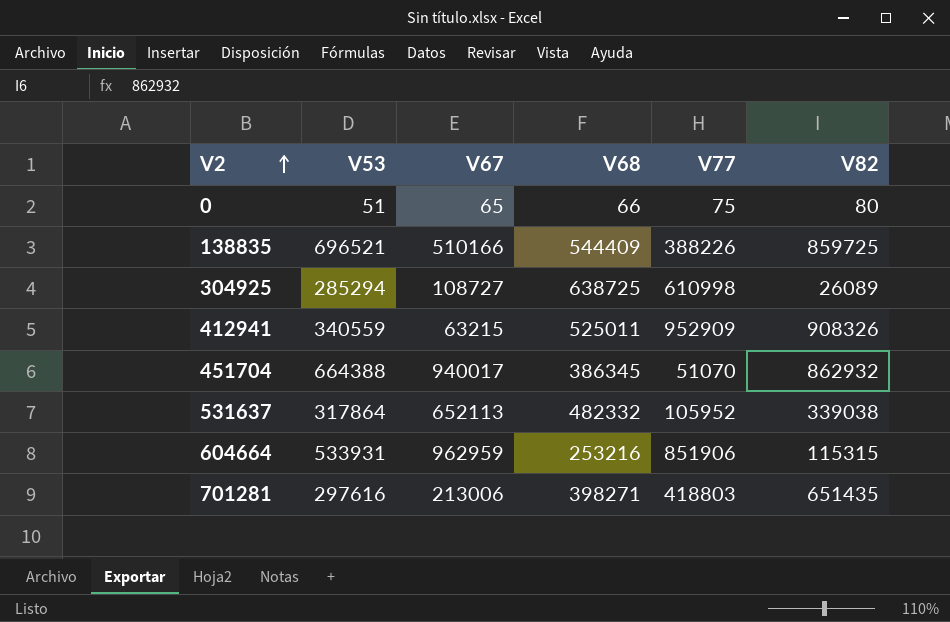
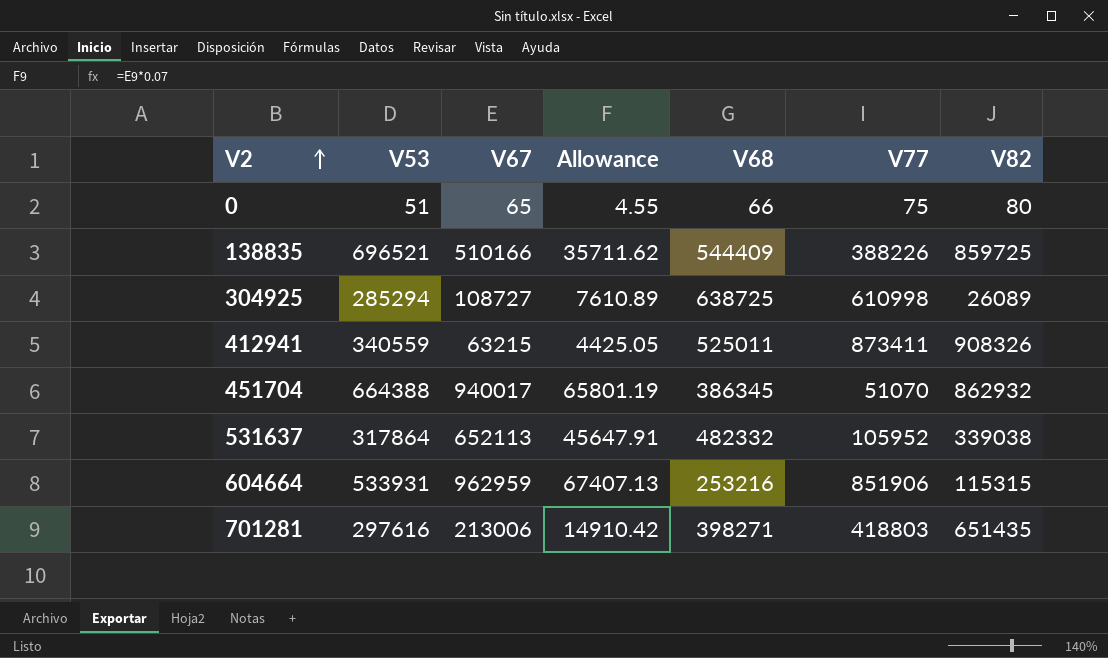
column Allowance | formula: none -> [V67] * 0.07
412941 | V77: 952909 -> 873411

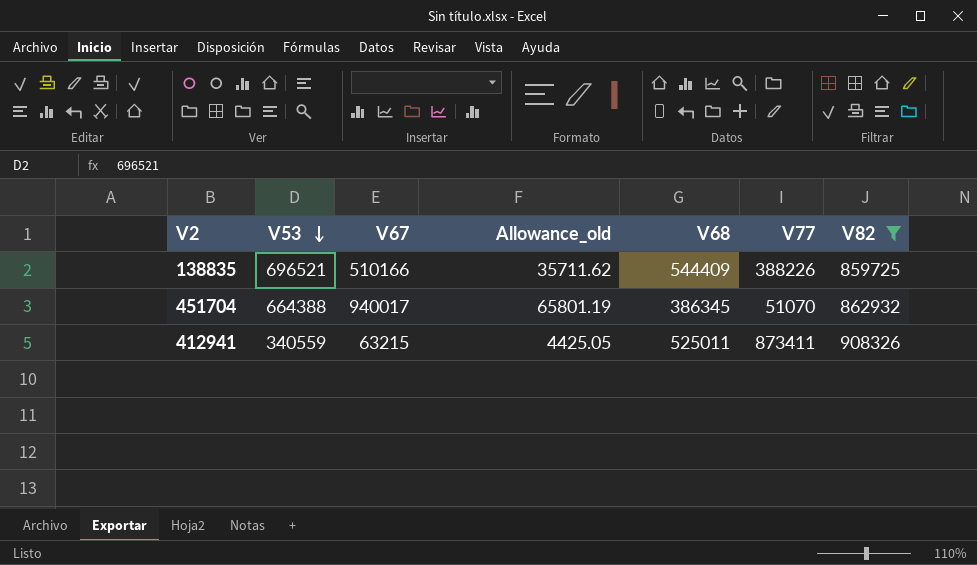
filter: none -> V82 >= 859725
row order: V2 ascending -> V53 descending
column name: Allowance -> Allowance_old

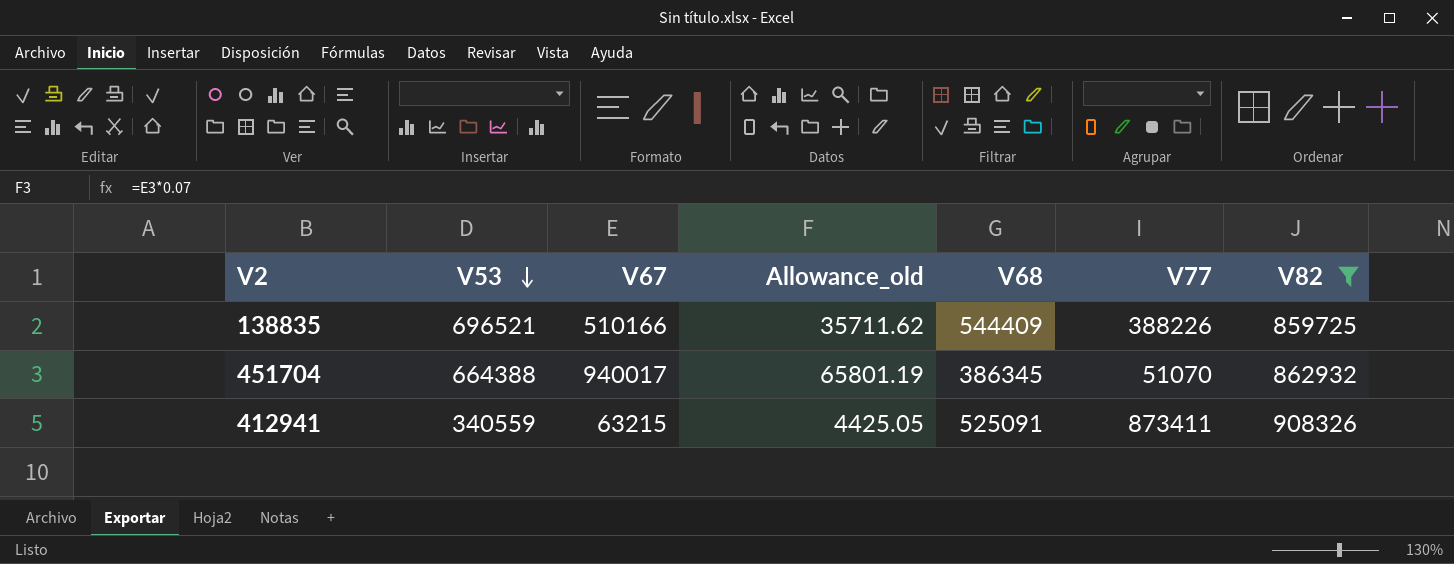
412941 | V68: 525011 -> 525091

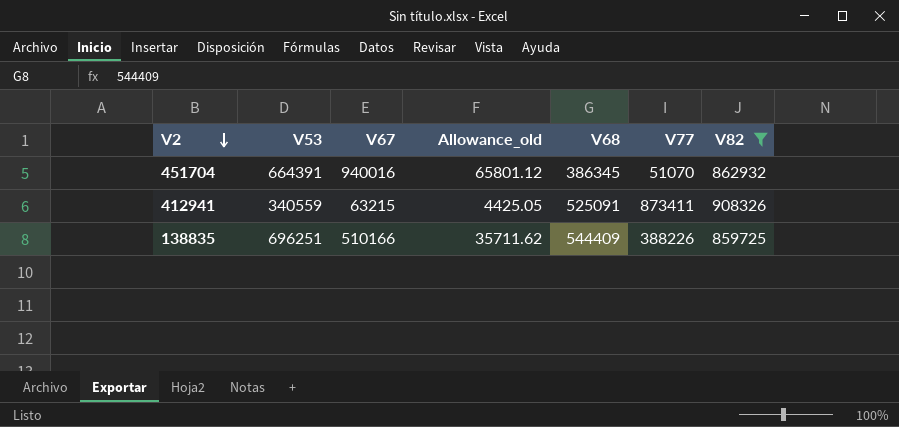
row order: V53 descending -> V2 descending
451704 | V53: 664388 -> 664391
451704 | V67: 940017 -> 940016
451704 | Allowance_old: 65801.19 -> 65801.12
138835 | V53: 696521 -> 696251

